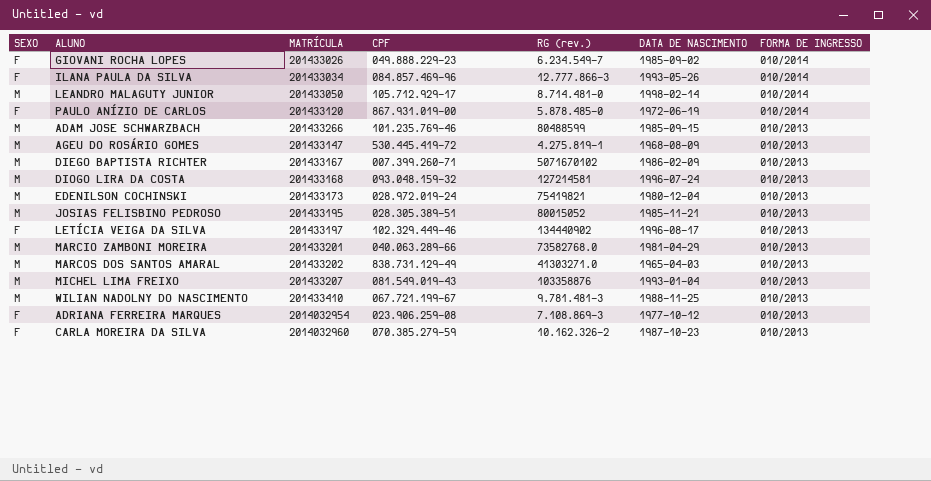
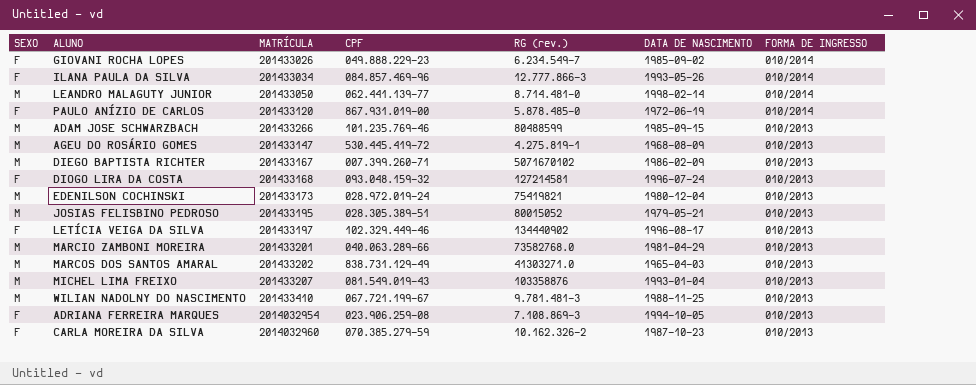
LEANDRO MALAGUTY JUNIOR | CPF: 105.712.929-17 -> 062.441.139-77
DIOGO LIRA DA COSTA | SEXO: M -> F
JOSIAS FELISBINO PEDROSO | DATA DE NASCIMENTO: 1985-11-21 -> 1979-05-21
ADRIANA FERREIRA MARQUES | DATA DE NASCIMENTO: 1977-10-12 -> 1994-10-05

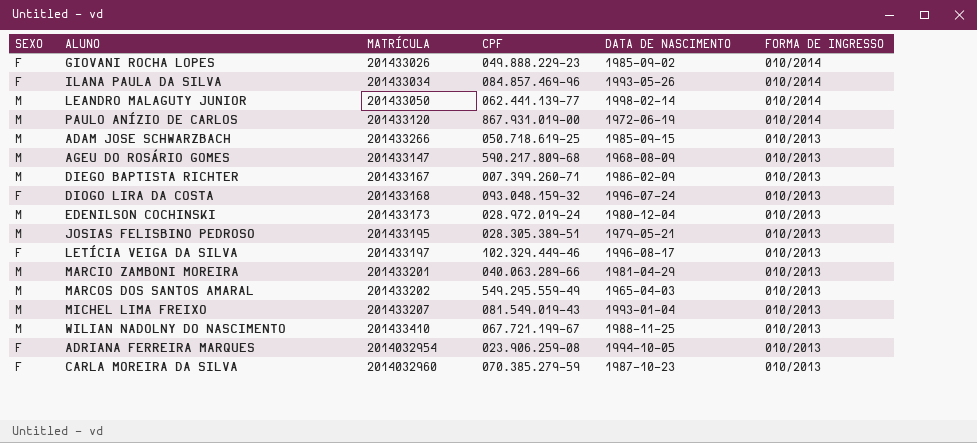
column RG (rev.) | position: 5 -> none
PAULO ANÍZIO DE CARLOS | SEXO: F -> M
ADAM JOSE SCHWARZBACH | CPF: 101.235.769-46 -> 050.718.619-25
AGEU DO ROSÁRIO GOMES | CPF: 530.445.419-72 -> 590.217.809-68
MARCOS DOS SANTOS AMARAL | CPF: 838.731.129-49 -> 549.295.559-49

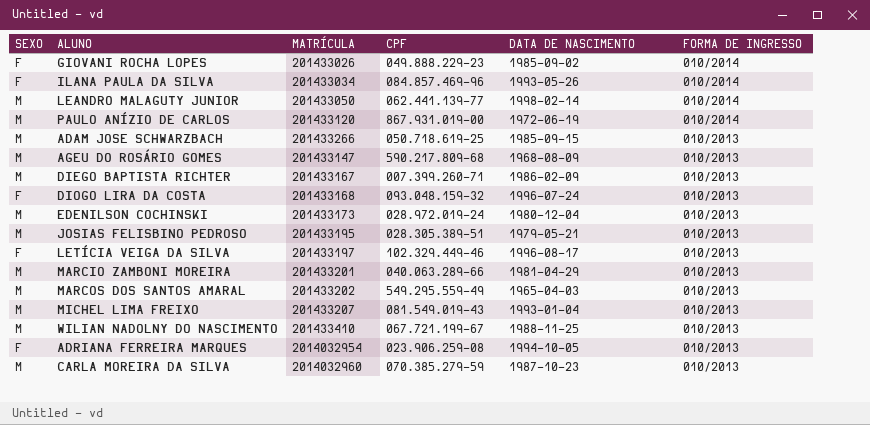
CARLA MOREIRA DA SILVA | SEXO: F -> M

